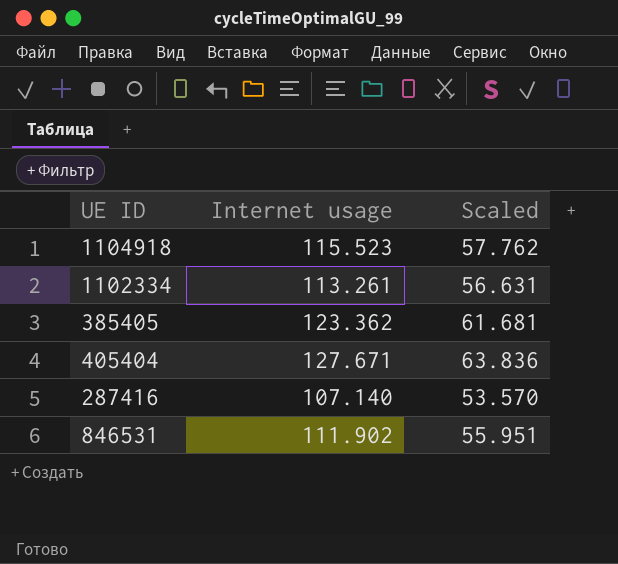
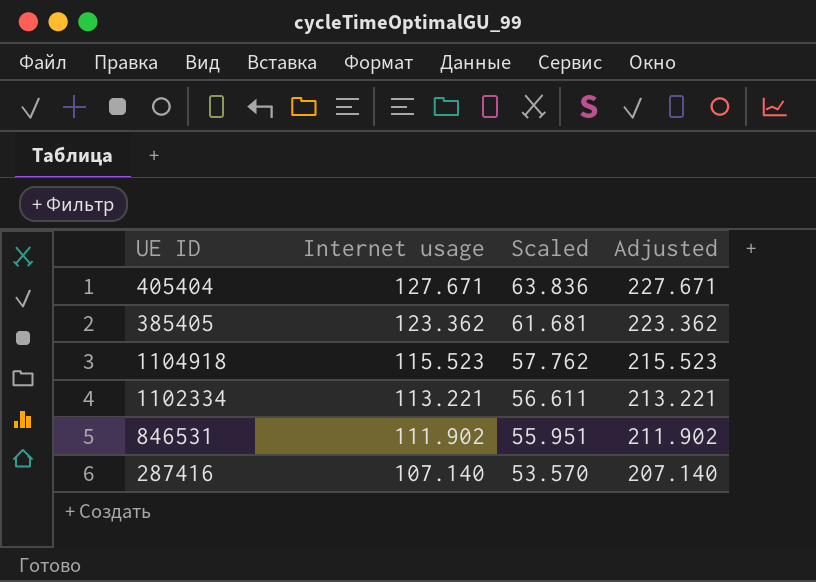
row order: none -> Internet usage descending
column Adjusted | formula: none -> [Internet usage] + 100
1102334 | Internet usage: 113.261 -> 113.221
1102334 | Scaled: 56.631 -> 56.611

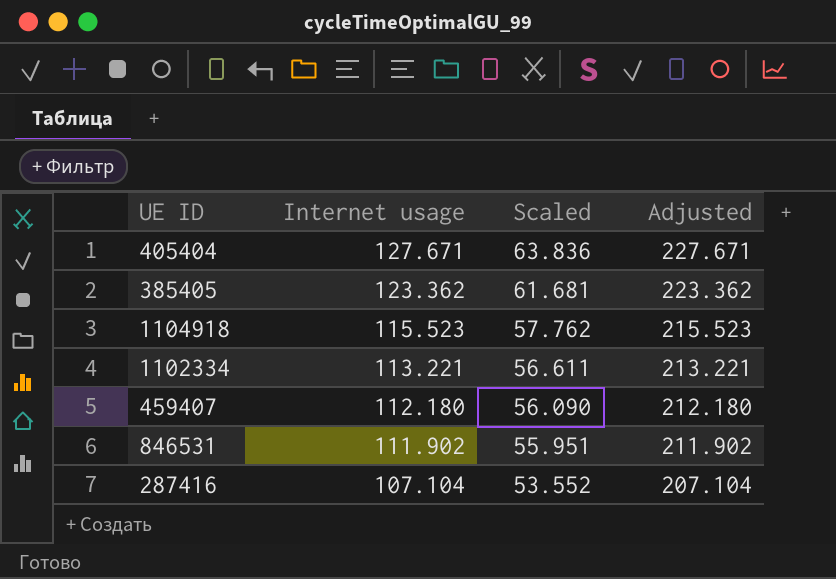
row 459407: none -> 112.180 | 56.090 | 212.180
287416 | Internet usage: 107.140 -> 107.104
287416 | Scaled: 53.570 -> 53.552
287416 | Adjusted: 207.140 -> 207.104

